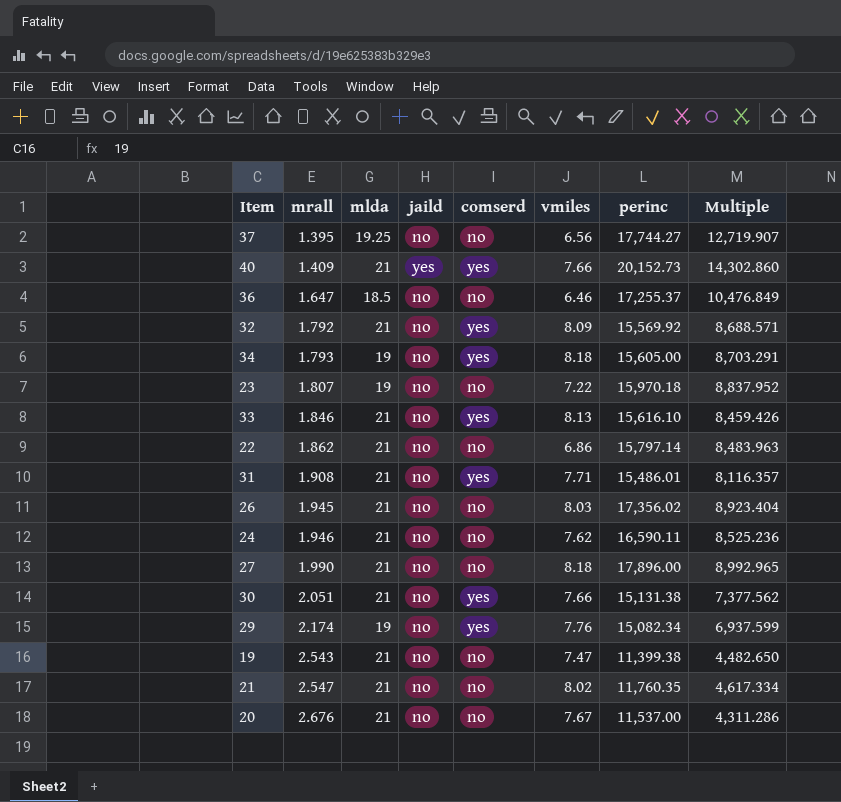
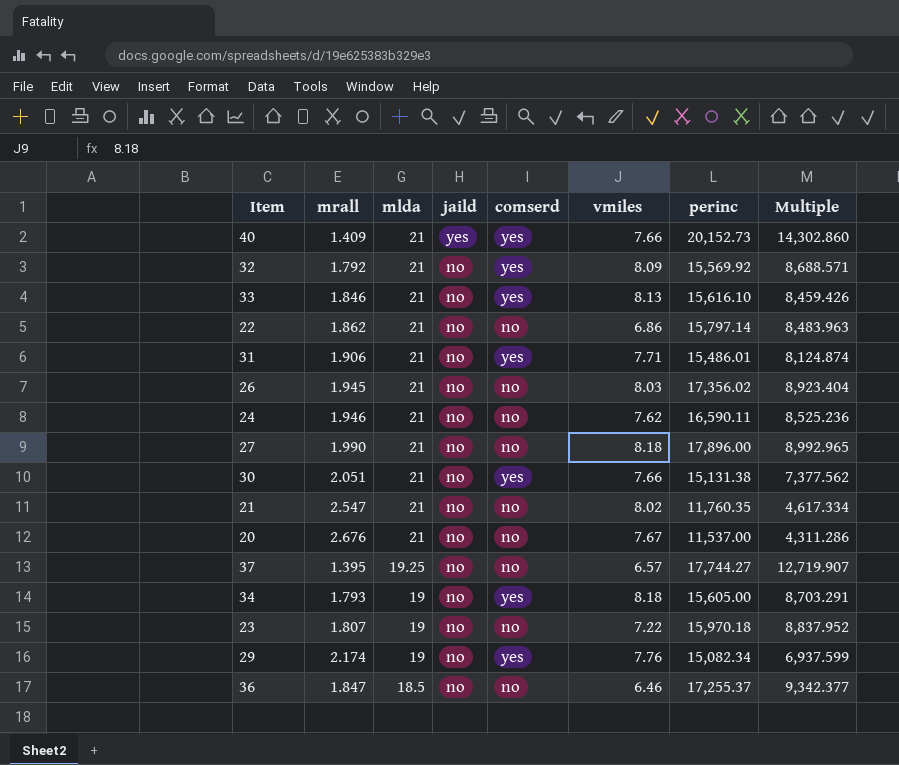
row order: mrall ascending -> mlda descending
row 19: 2.543 | 21 | no | no | 7.47 | 11,399.38 | 4,482.650 -> none
31 | mrall: 1.908 -> 1.906
31 | Multiple: 8,116.357 -> 8,124.874
37 | vmiles: 6.56 -> 6.57
36 | mrall: 1.647 -> 1.847
36 | Multiple: 10,476.849 -> 9,342.377

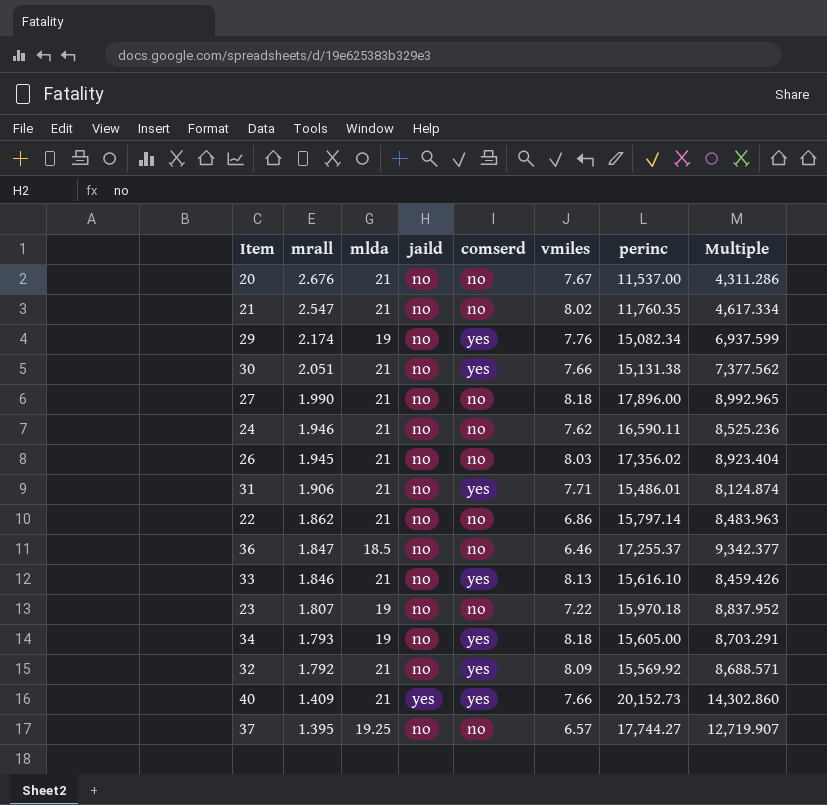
row order: mlda descending -> mrall descending

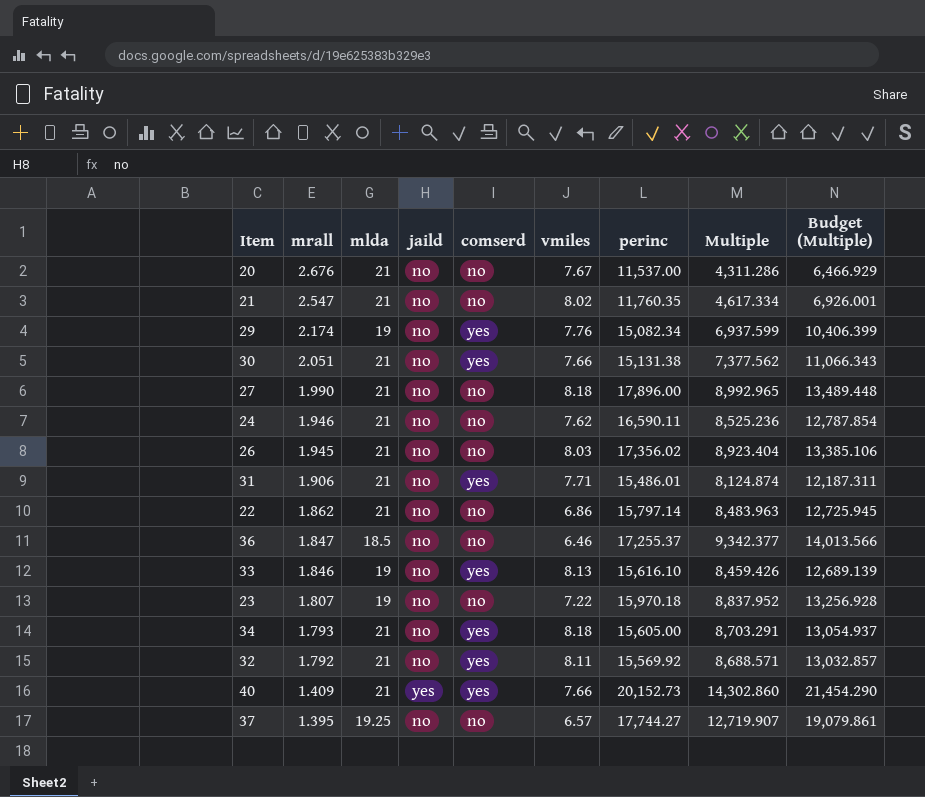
column Budget (Multiple) | formula: none -> [Multiple] * 1.5
33 | mlda: 21 -> 19
34 | mlda: 19 -> 21
32 | vmiles: 8.09 -> 8.11

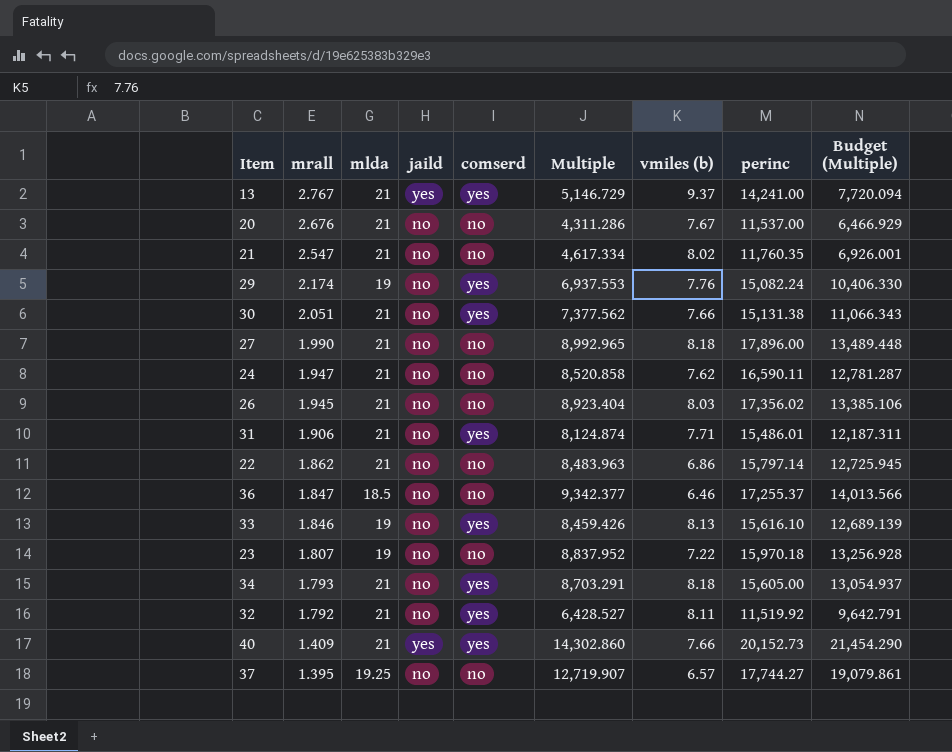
column Multiple | position: 8 -> 6
column name: vmiles -> vmiles (b)
row 13: none -> 2.767 | 21 | yes | yes | 5,146.729 | 9.37 | 14,241.00 | 7,720.094
29 | Multiple: 6,937.599 -> 6,937.553
29 | perinc: 15,082.34 -> 15,082.24
29 | Budget (Multiple): 10,406.399 -> 10,406.330
24 | mrall: 1.946 -> 1.947
24 | Multiple: 8,525.236 -> 8,520.858
24 | Budget (Multiple): 12,787.854 -> 12,781.287
32 | Multiple: 8,688.571 -> 6,428.527
32 | perinc: 15,569.92 -> 11,519.92
32 | Budget (Multiple): 13,032.857 -> 9,642.791

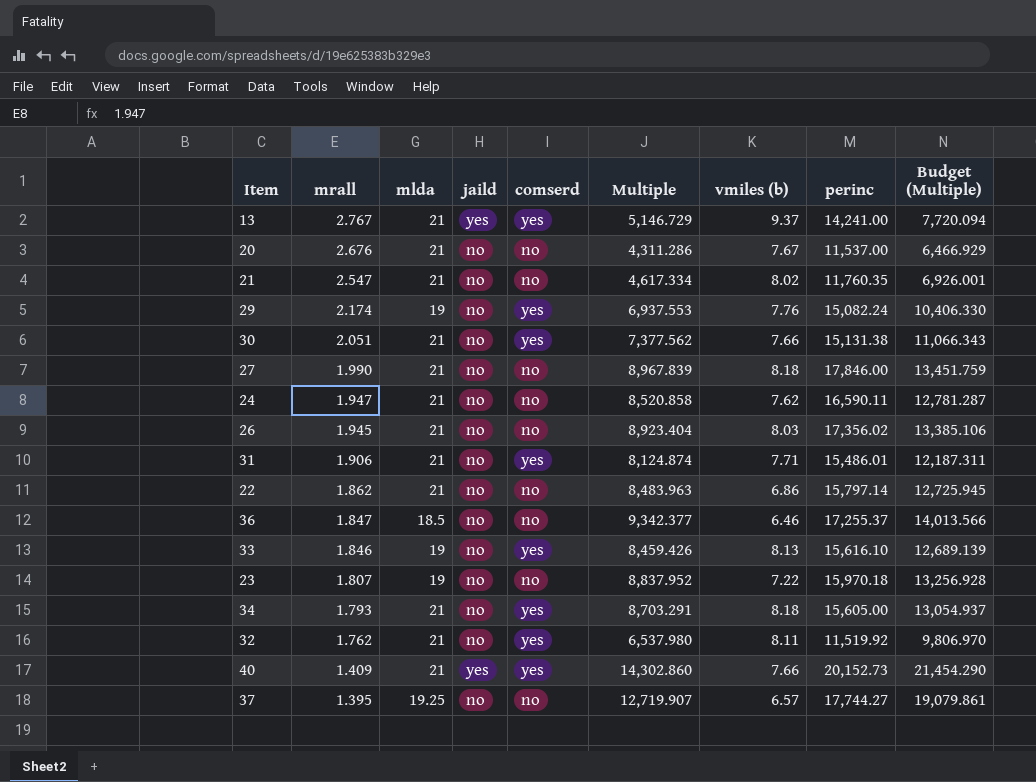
27 | Multiple: 8,992.965 -> 8,967.839
27 | perinc: 17,896.00 -> 17,846.00
27 | Budget (Multiple): 13,489.448 -> 13,451.759
32 | mrall: 1.792 -> 1.762
32 | Multiple: 6,428.527 -> 6,537.980
32 | Budget (Multiple): 9,642.791 -> 9,806.970

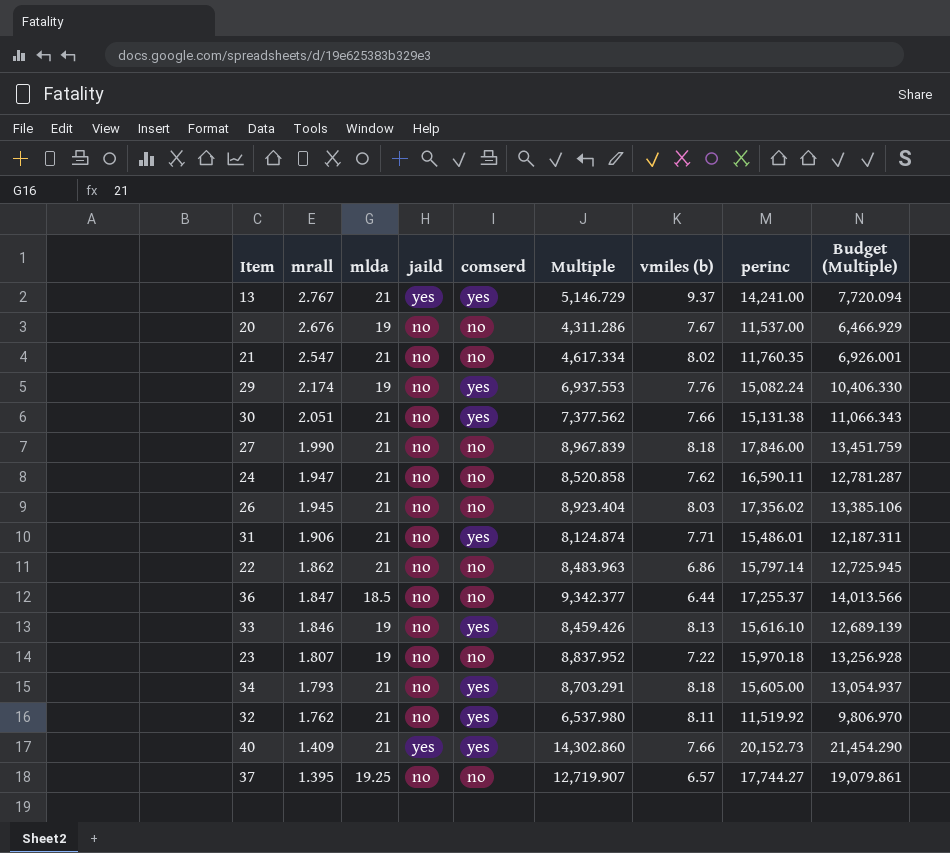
20 | mlda: 21 -> 19
36 | vmiles (b): 6.46 -> 6.44

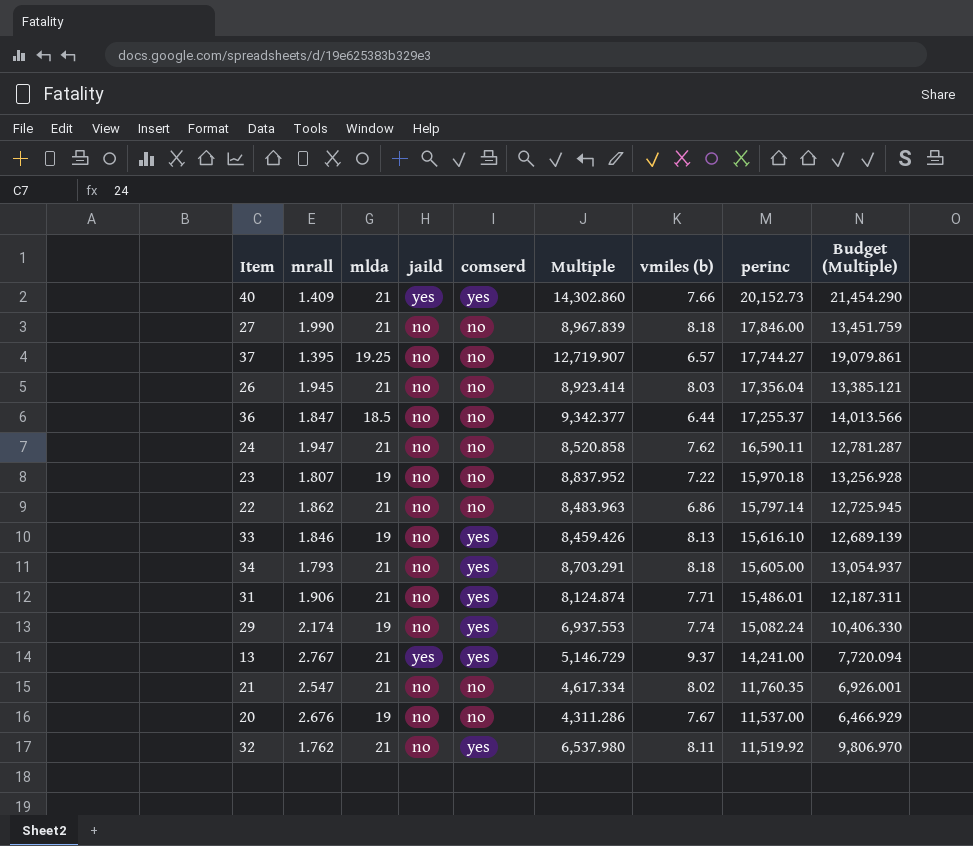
row order: mrall descending -> perinc descending
row 30: 2.051 | 21 | no | yes | 7,377.562 | 7.66 | 15,131.38 | 11,066.343 -> none
26 | Multiple: 8,923.404 -> 8,923.414
26 | perinc: 17,356.02 -> 17,356.04
26 | Budget (Multiple): 13,385.106 -> 13,385.121
29 | vmiles (b): 7.76 -> 7.74

